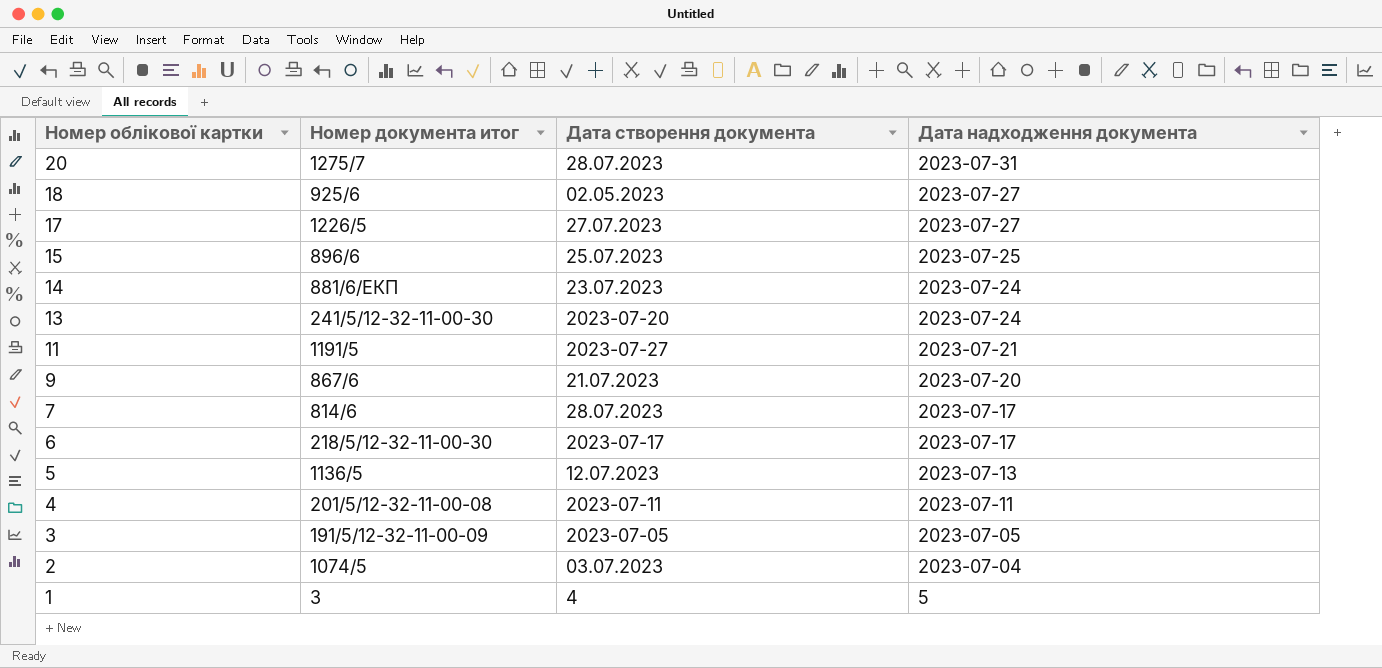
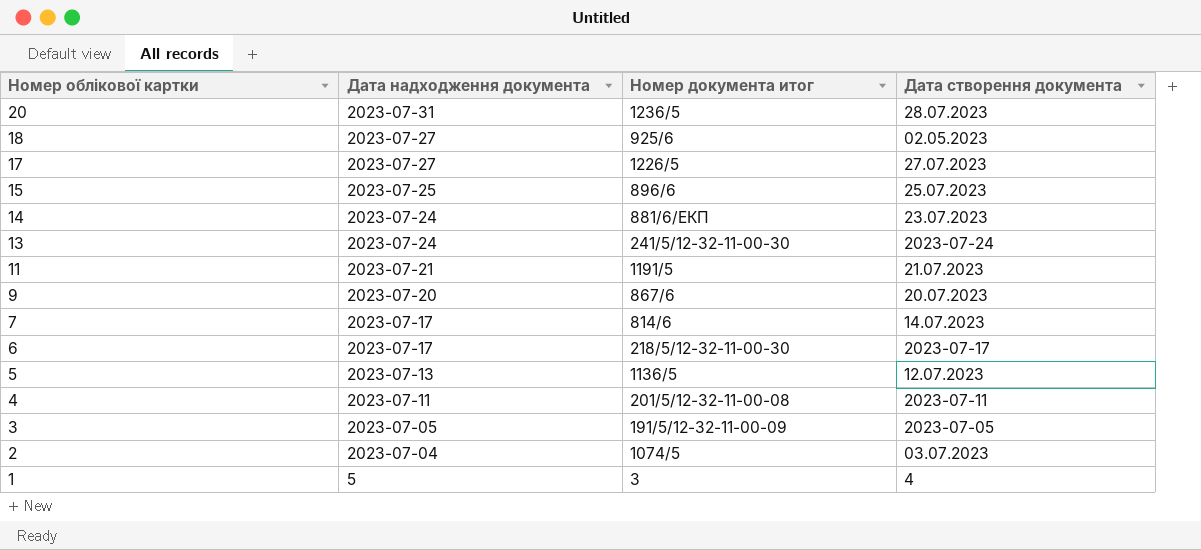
column Дата надходження документа | position: 4 -> 2
20 | Номер документа итог: 1275/7 -> 1236/5
13 | Дата створення документа: 2023-07-20 -> 2023-07-24
11 | Дата створення документа: 2023-07-27 -> 21.07.2023
9 | Дата створення документа: 21.07.2023 -> 20.07.2023
7 | Дата створення документа: 28.07.2023 -> 14.07.2023

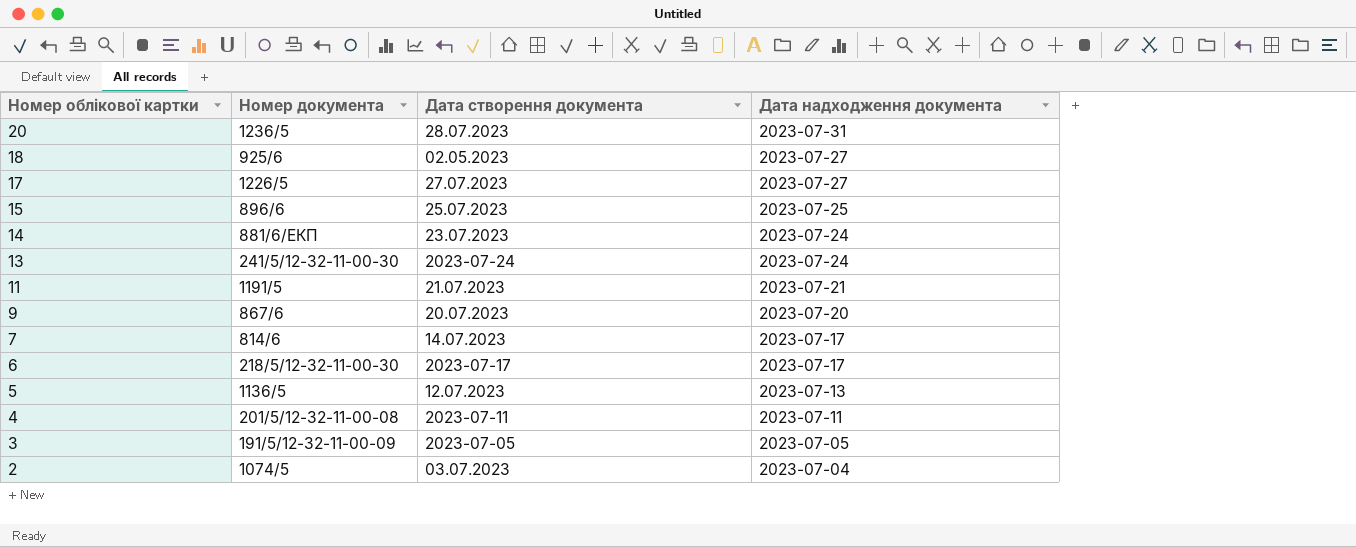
column name: Номер документа итог -> Номер документа
column Дата надходження документа | position: 2 -> 4
row 1: 5 | 3 | 4 -> none

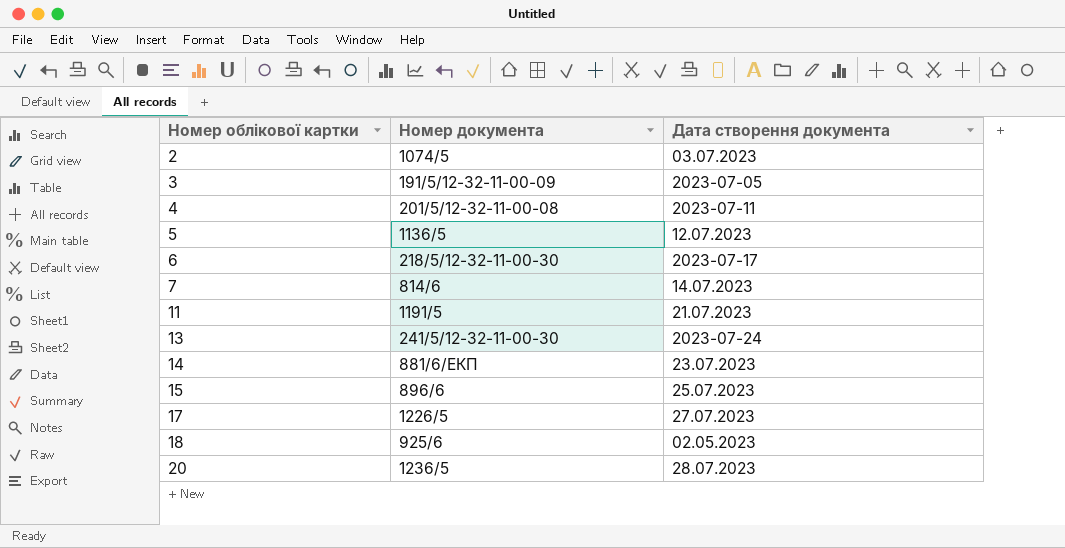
row order: Номер облікової картки descending -> Номер облікової картки ascending
column Дата надходження документа | position: 4 -> none
row 9: 867/6 | 20.07.2023 | 2023-07-20 -> none

